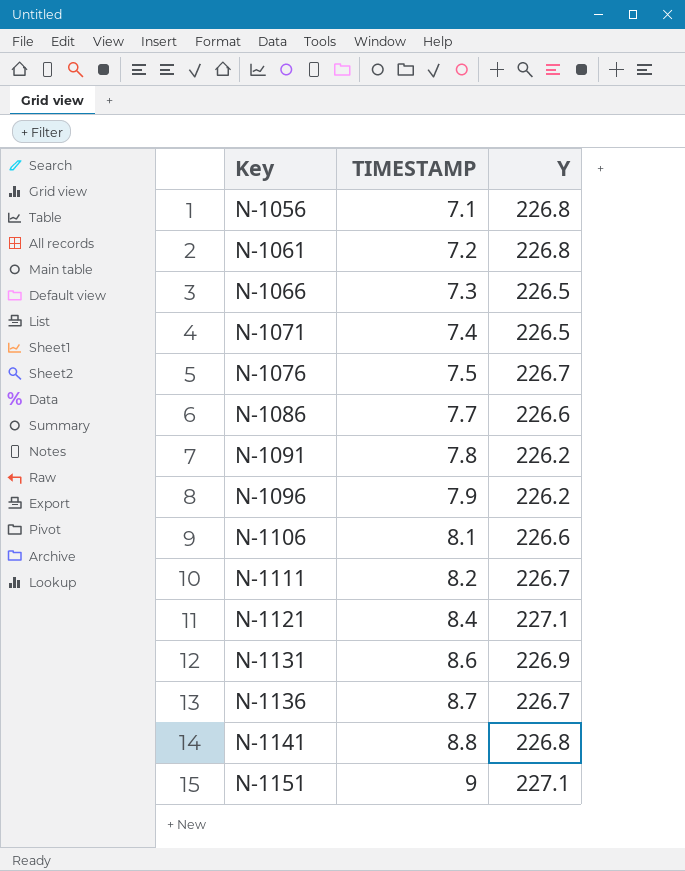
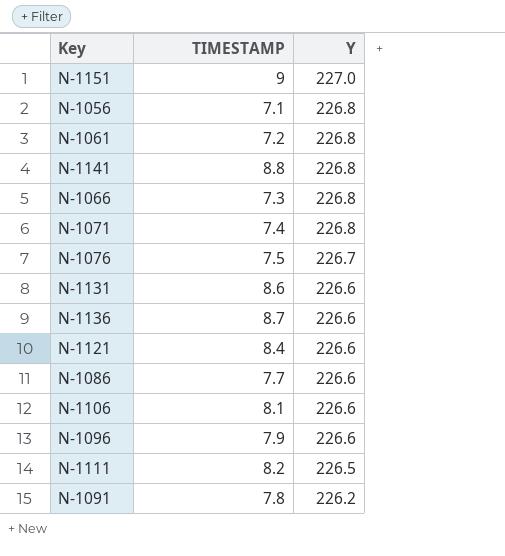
row order: Key ascending -> Y descending
N-1151 | Y: 227.1 -> 227.0
N-1066 | Y: 226.5 -> 226.8
N-1071 | Y: 226.5 -> 226.8
N-1131 | Y: 226.9 -> 226.6
N-1136 | Y: 226.7 -> 226.6
N-1121 | Y: 227.1 -> 226.6
N-1096 | Y: 226.2 -> 226.6
N-1111 | Y: 226.7 -> 226.5

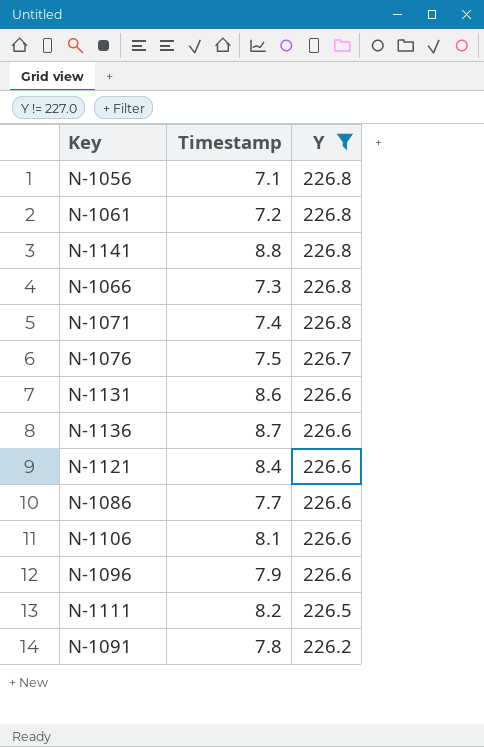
filter: none -> Y != 227.0
column name: TIMESTAMP -> Timestamp

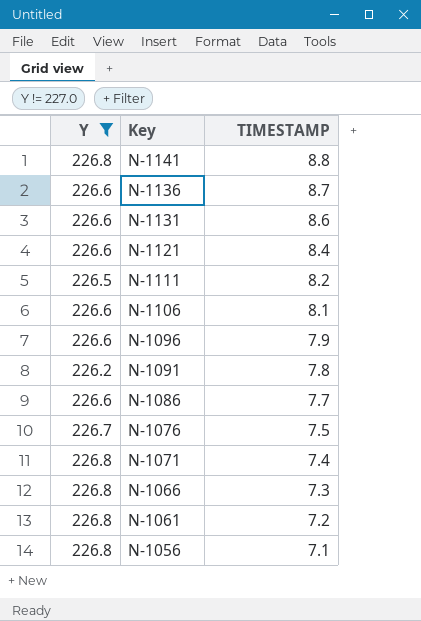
row order: Y descending -> Key descending
column Y | position: 3 -> 1
column name: Timestamp -> TIMESTAMP

